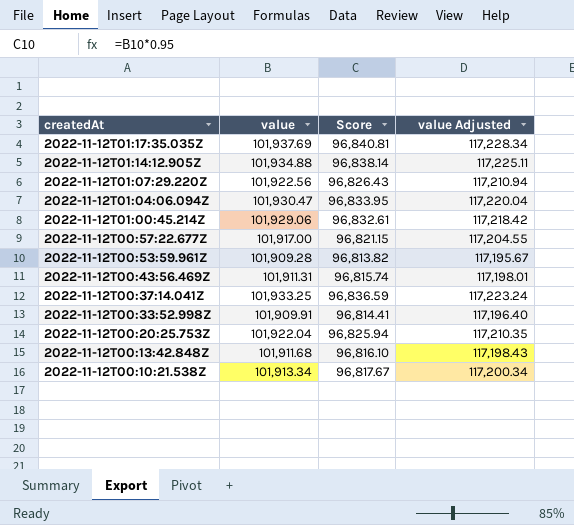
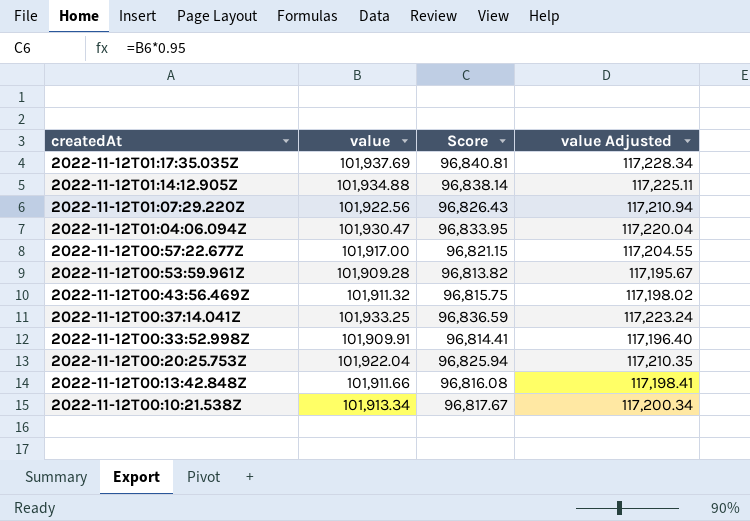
row 2022-11-12T01:00:45.214Z: 101,929.06 | 96,832.61 | 117,218.42 -> none
2022-11-12T00:43:56.469Z | value: 101,911.31 -> 101,911.32
2022-11-12T00:43:56.469Z | Score: 96,815.74 -> 96,815.75
2022-11-12T00:43:56.469Z | value Adjusted: 117,198.01 -> 117,198.02
2022-11-12T00:13:42.848Z | value: 101,911.68 -> 101,911.66
2022-11-12T00:13:42.848Z | Score: 96,816.10 -> 96,816.08
2022-11-12T00:13:42.848Z | value Adjusted: 117,198.43 -> 117,198.41

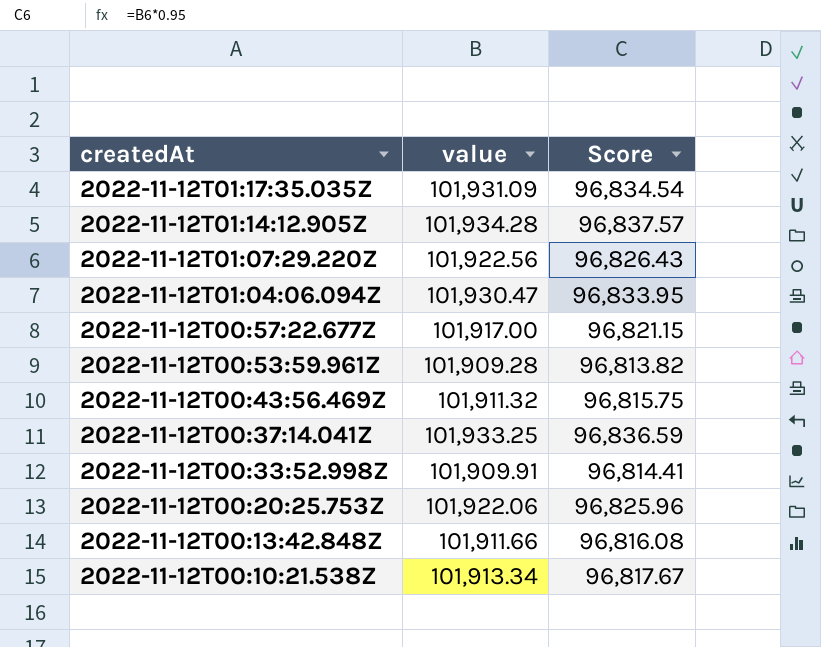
column value Adjusted | formula: [value] * 1.15 -> none
2022-11-12T01:17:35.035Z | value: 101,937.69 -> 101,931.09
2022-11-12T01:17:35.035Z | Score: 96,840.81 -> 96,834.54
2022-11-12T01:14:12.905Z | value: 101,934.88 -> 101,934.28
2022-11-12T01:14:12.905Z | Score: 96,838.14 -> 96,837.57
2022-11-12T00:20:25.753Z | value: 101,922.04 -> 101,922.06
2022-11-12T00:20:25.753Z | Score: 96,825.94 -> 96,825.96

